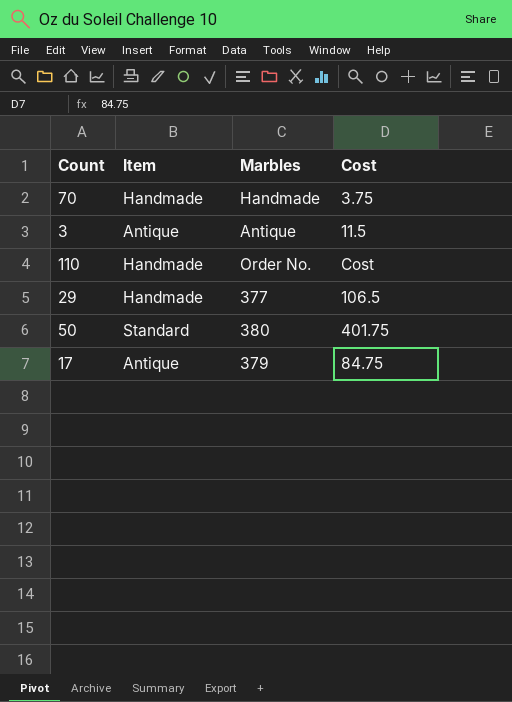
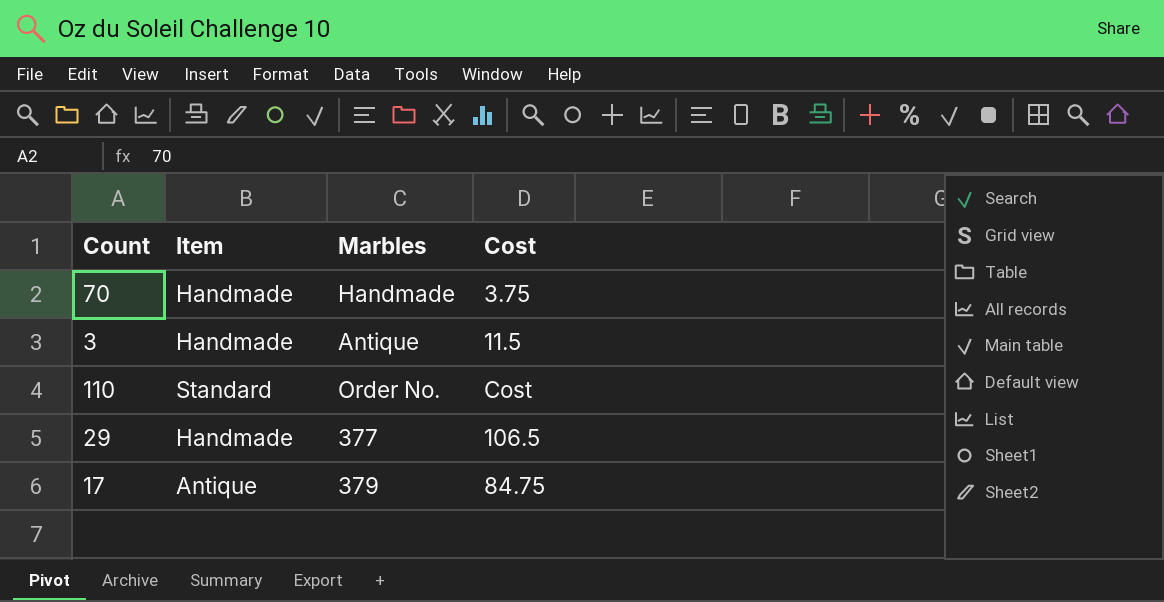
row 50: Standard | 380 | 401.75 -> none
3 | Item: Antique -> Handmade
110 | Item: Handmade -> Standard

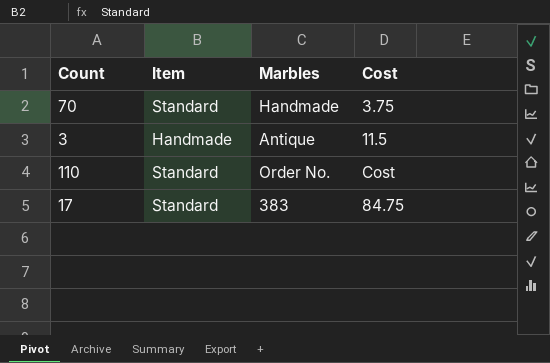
row 29: Handmade | 377 | 106.5 -> none
70 | Item: Handmade -> Standard
17 | Item: Antique -> Standard
17 | Marbles: 379 -> 383

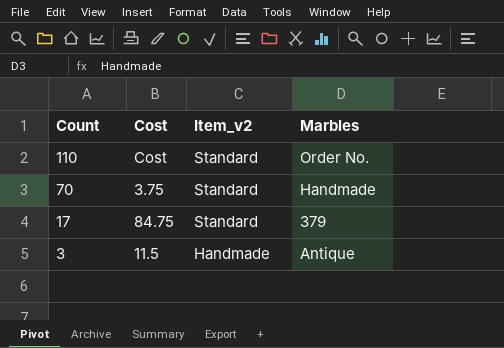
row order: none -> Count descending
column Cost | position: 4 -> 2
column name: Item -> Item_v2
17 | Marbles: 383 -> 379

